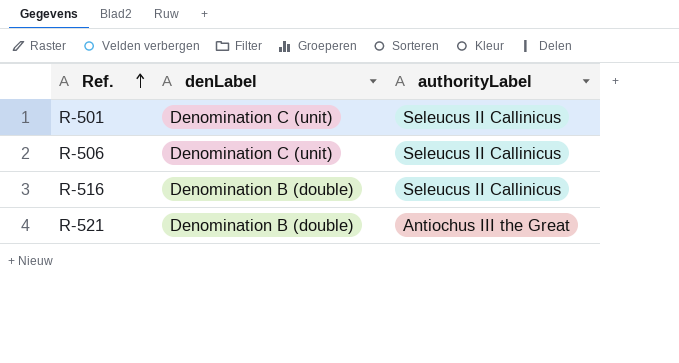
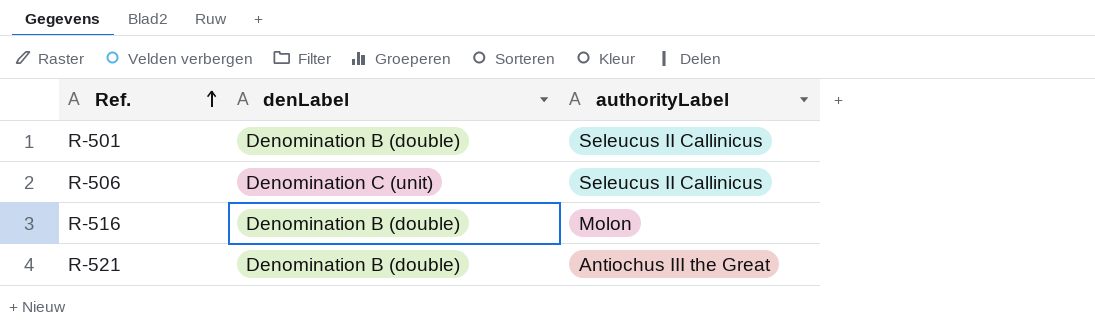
R-501 | denLabel: Denomination C (unit) -> Denomination B (double)
R-516 | authorityLabel: Seleucus II Callinicus -> Molon

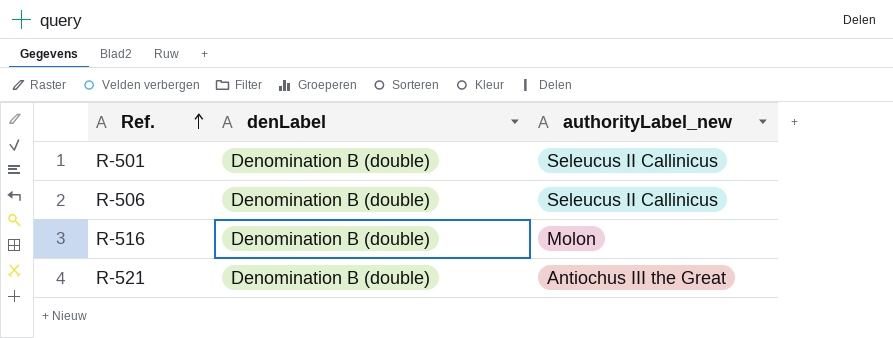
column name: authorityLabel -> authorityLabel_new
R-506 | denLabel: Denomination C (unit) -> Denomination B (double)

